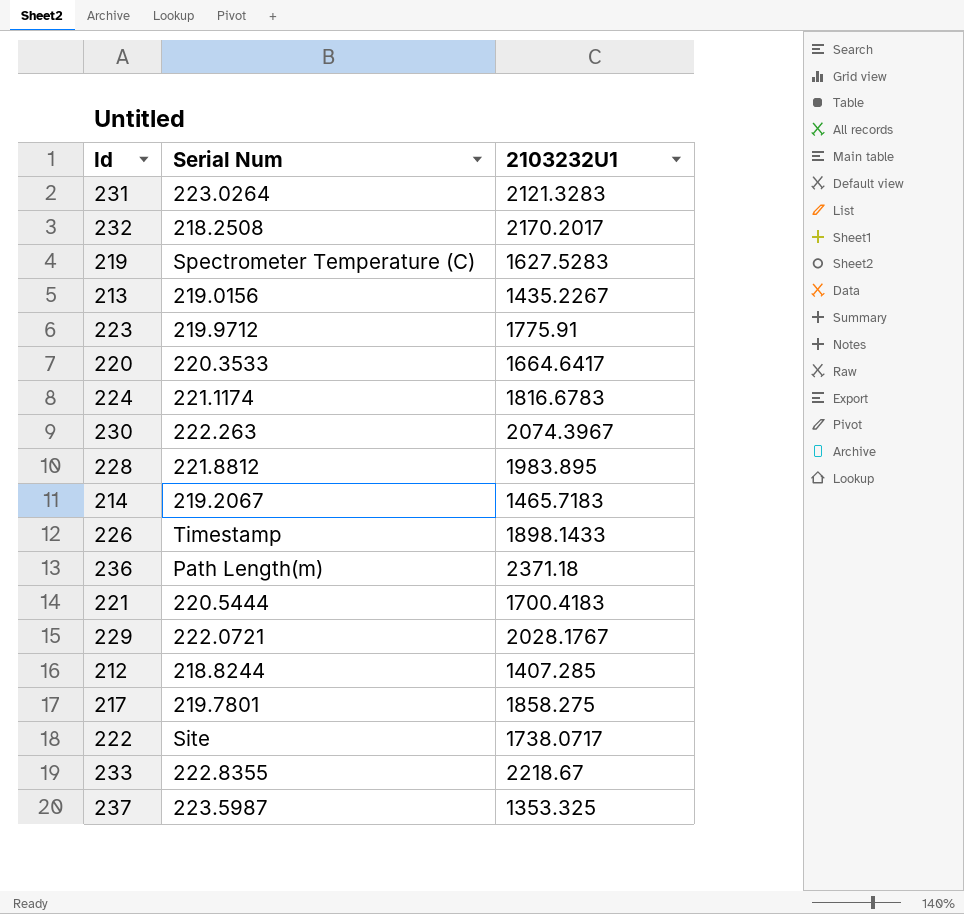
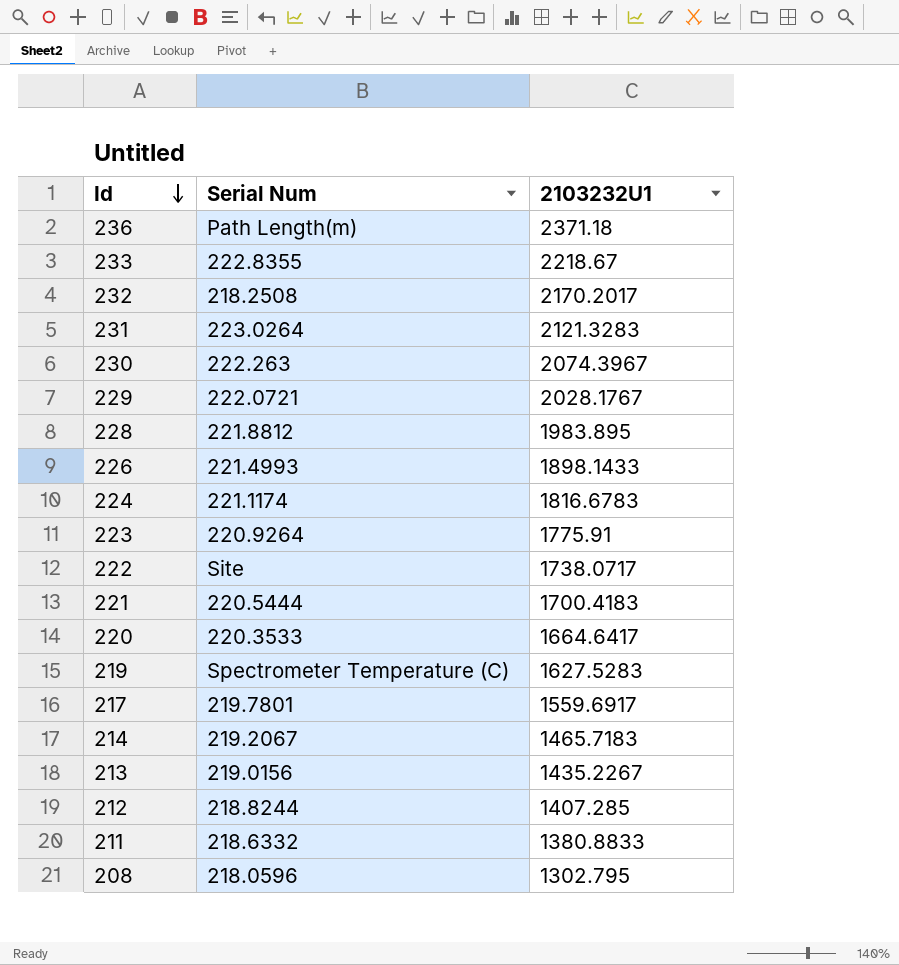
row order: none -> Id descending
row 237: 223.5987 | 1353.325 -> none
226 | Serial Num: Timestamp -> 221.4993
223 | Serial Num: 219.9712 -> 220.9264
217 | 2103232U1: 1858.275 -> 1559.6917
row 211: none -> 218.6332 | 1380.8833
row 208: none -> 218.0596 | 1302.795

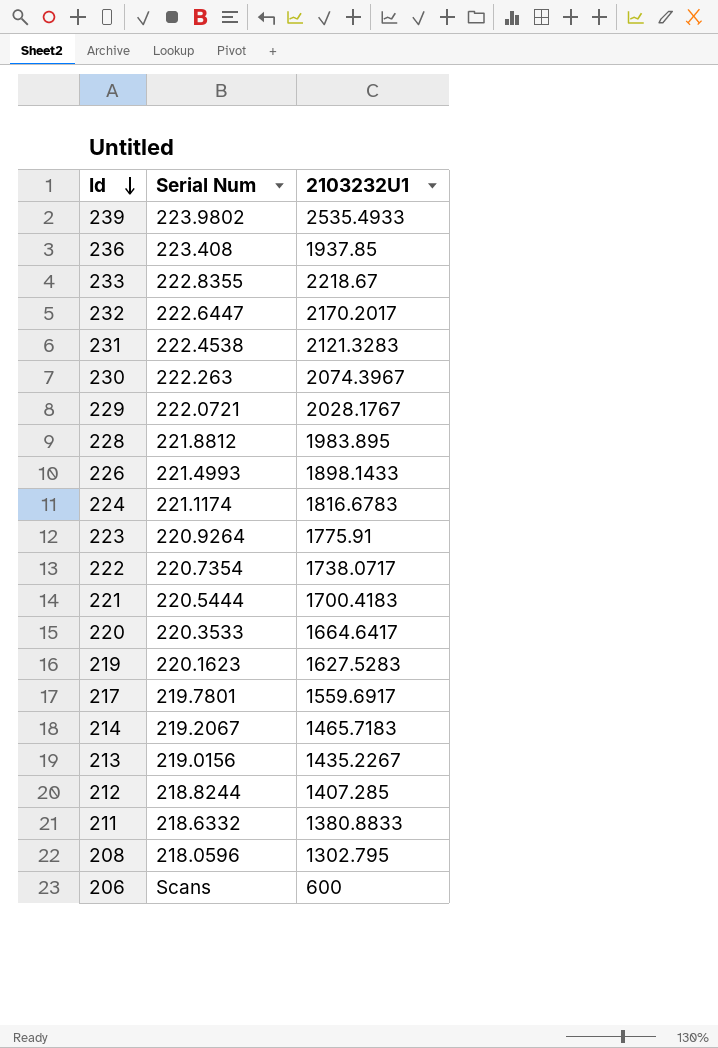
row 239: none -> 223.9802 | 2535.4933
236 | Serial Num: Path Length(m) -> 223.408
236 | 2103232U1: 2371.18 -> 1937.85
232 | Serial Num: 218.2508 -> 222.6447
231 | Serial Num: 223.0264 -> 222.4538
222 | Serial Num: Site -> 220.7354
219 | Serial Num: Spectrometer Temperature (C) -> 220.1623
row 206: none -> Scans | 600

